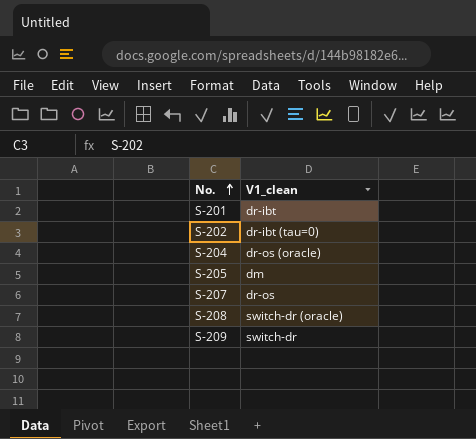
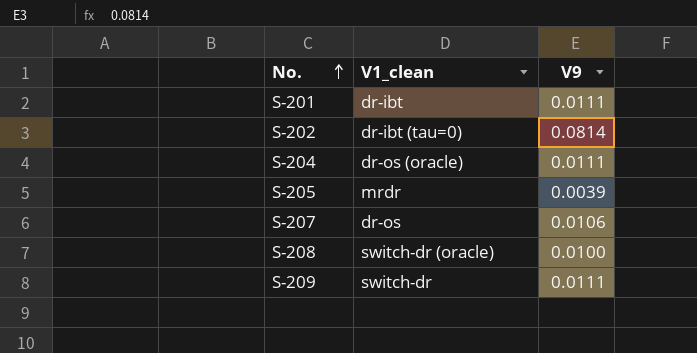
column V9 | position: none -> 3
S-205 | V1_clean: dm -> mrdr

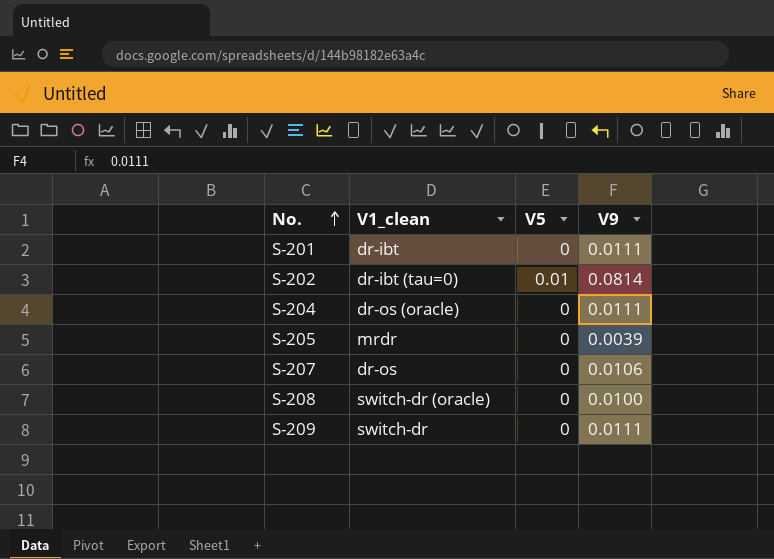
column V5 | position: none -> 3

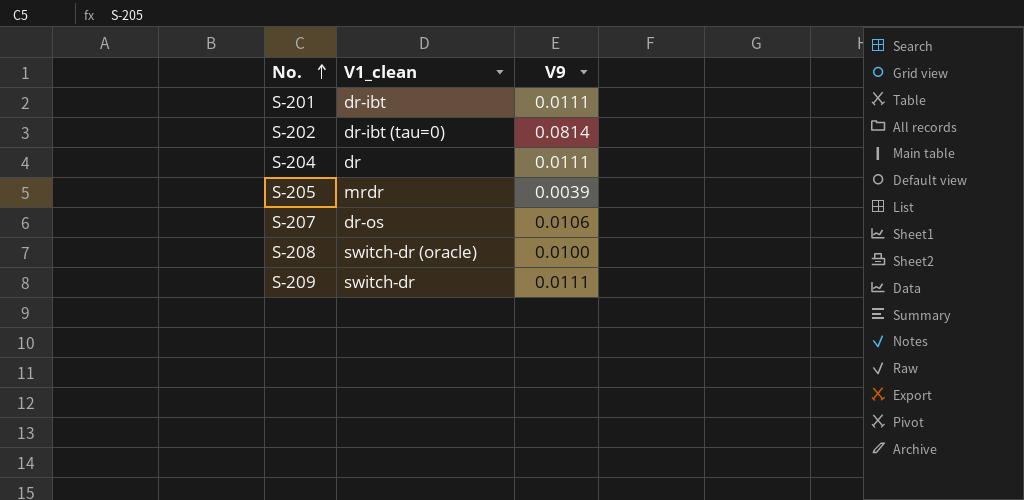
column V5 | position: 3 -> none
S-204 | V1_clean: dr-os (oracle) -> dr

